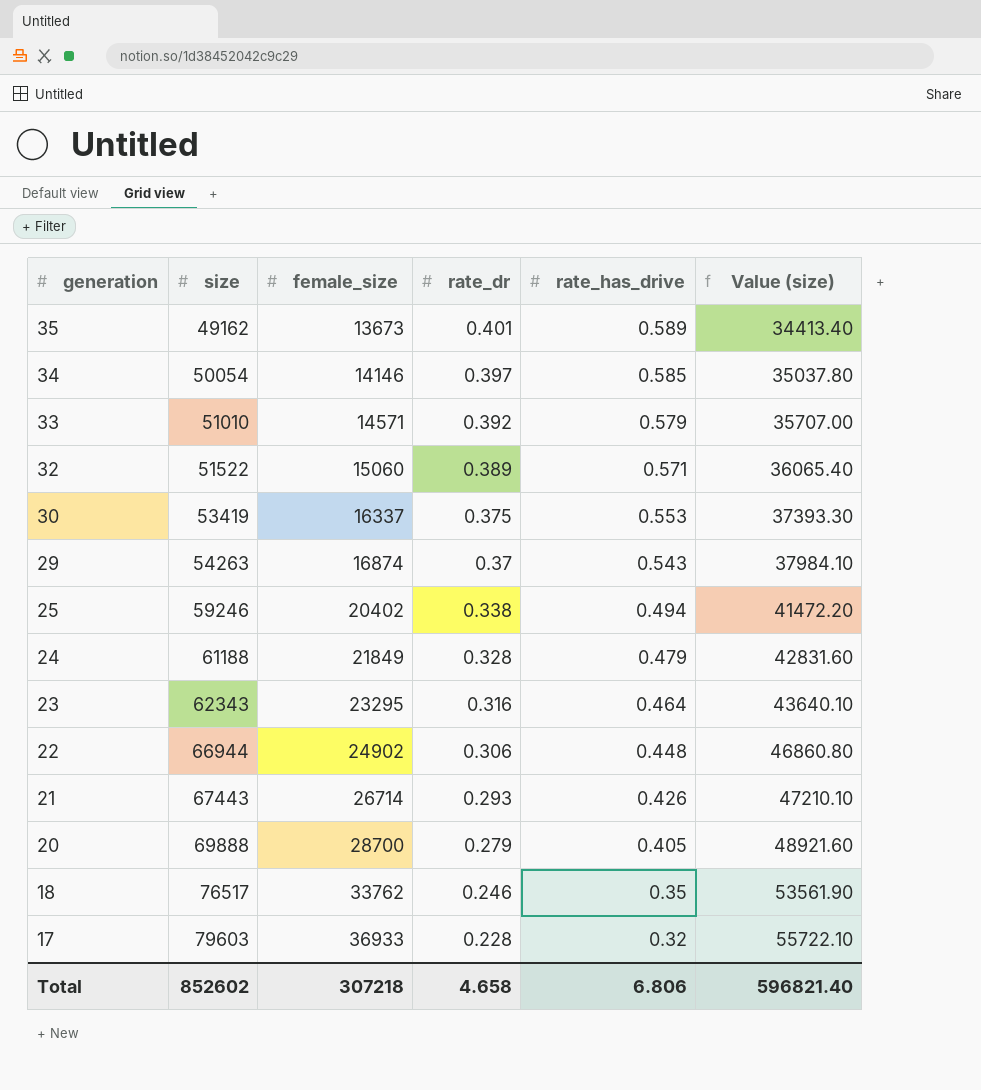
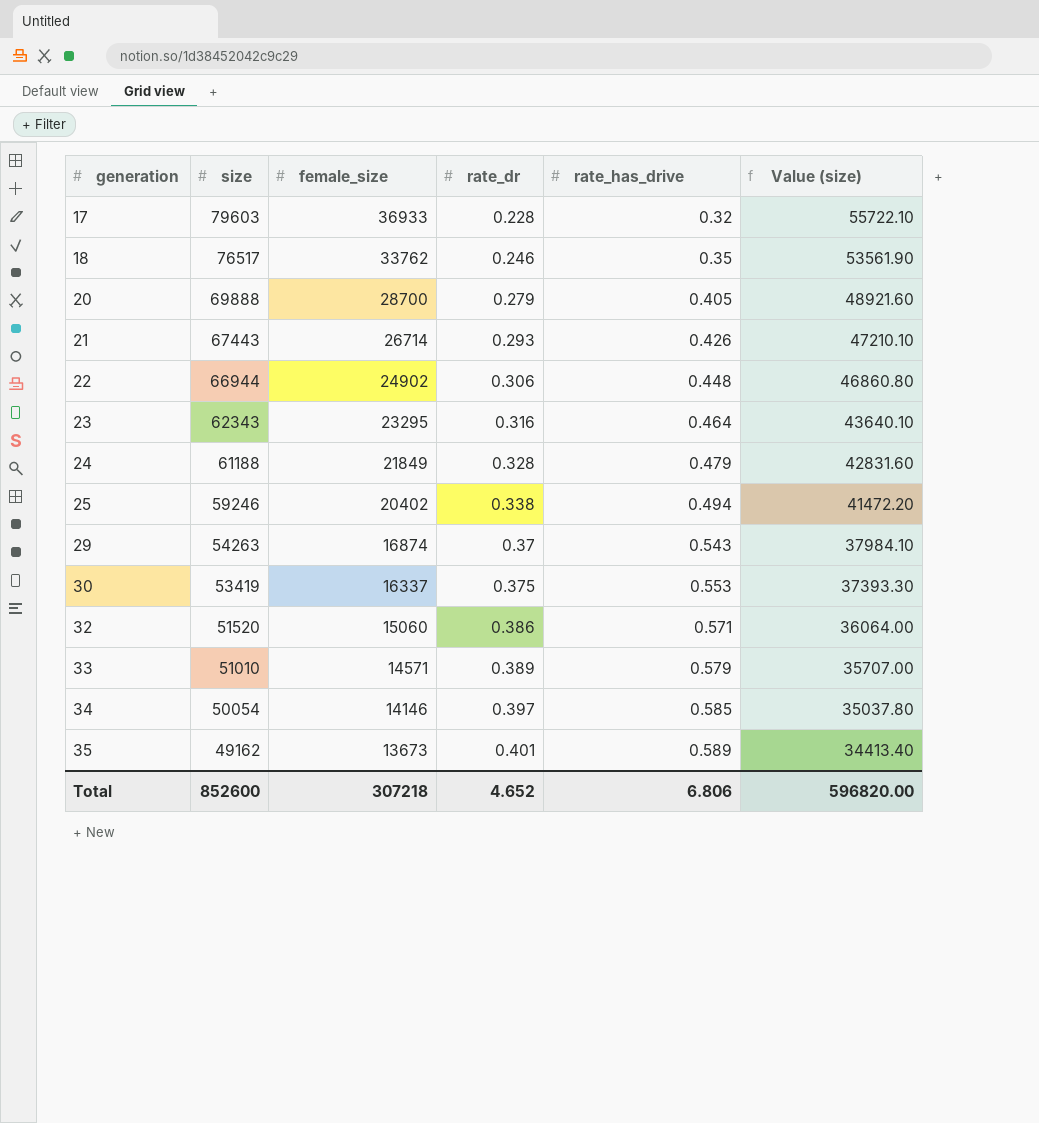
row order: generation descending -> generation ascending
32 | size: 51522 -> 51520
32 | rate_dr: 0.389 -> 0.386
32 | Value (size): 36065.40 -> 36064.00
33 | rate_dr: 0.392 -> 0.389
Total | size: 852602 -> 852600
Total | rate_dr: 4.658 -> 4.652
Total | Value (size): 596821.40 -> 596820.00

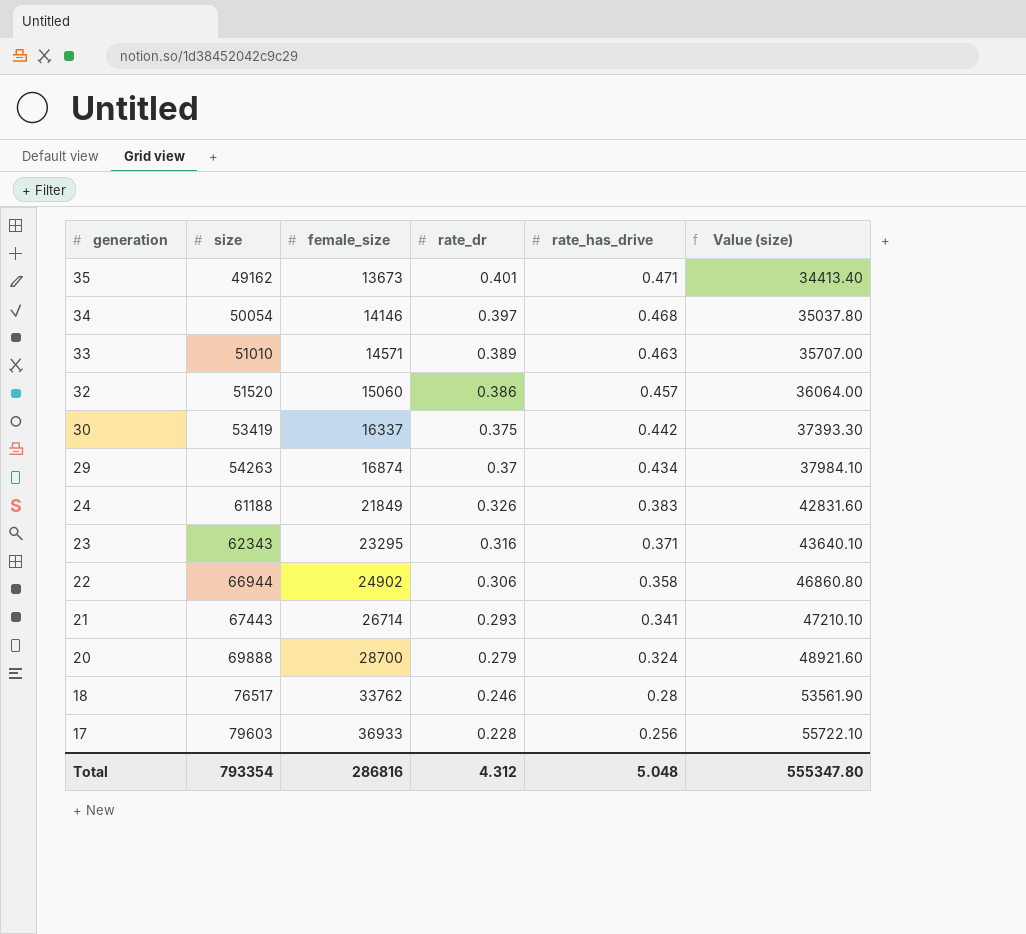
row order: generation ascending -> generation descending
row 25: 59246 | 20402 | 0.338 | 0.494 | 41472.20 -> none
35 | rate_has_drive: 0.589 -> 0.471
34 | rate_has_drive: 0.585 -> 0.468
33 | rate_has_drive: 0.579 -> 0.463
32 | rate_has_drive: 0.571 -> 0.457
30 | rate_has_drive: 0.553 -> 0.442
29 | rate_has_drive: 0.543 -> 0.434
24 | rate_dr: 0.328 -> 0.326
24 | rate_has_drive: 0.479 -> 0.383
23 | rate_has_drive: 0.464 -> 0.371
22 | rate_has_drive: 0.448 -> 0.358
21 | rate_has_drive: 0.426 -> 0.341
20 | rate_has_drive: 0.405 -> 0.324
18 | rate_has_drive: 0.35 -> 0.28
17 | rate_has_drive: 0.32 -> 0.256
Total | size: 852600 -> 793354
Total | female_size: 307218 -> 286816
Total | rate_dr: 4.652 -> 4.312
Total | rate_has_drive: 6.806 -> 5.048
Total | Value (size): 596820.00 -> 555347.80

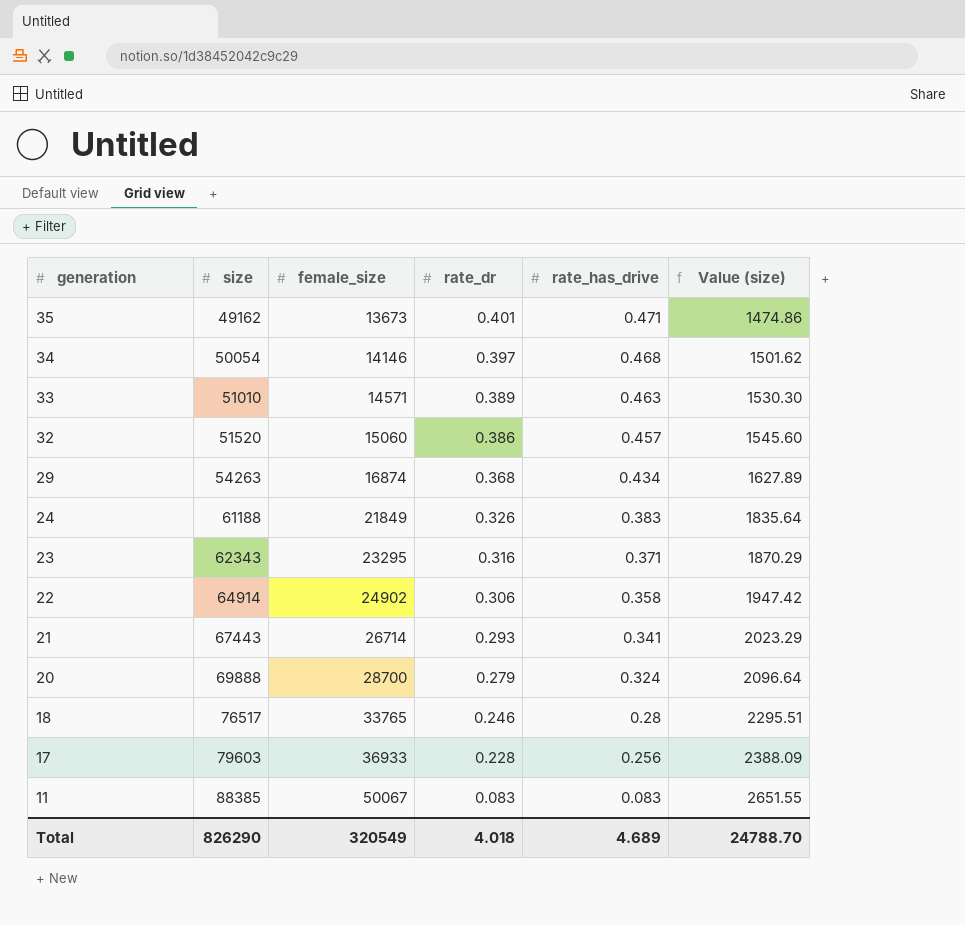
column Value (size) | formula: [size] * 0.7 -> [size] * 0.03
row 30: 53419 | 16337 | 0.375 | 0.442 | 37393.30 -> none
29 | rate_dr: 0.37 -> 0.368
22 | size: 66944 -> 64914
18 | female_size: 33762 -> 33765
row 11: none -> 88385 | 50067 | 0.083 | 0.083 | 2651.55
Total | size: 793354 -> 826290
Total | female_size: 286816 -> 320549
Total | rate_dr: 4.312 -> 4.018
Total | rate_has_drive: 5.048 -> 4.689
Total | Value (size): 555347.80 -> 24788.70

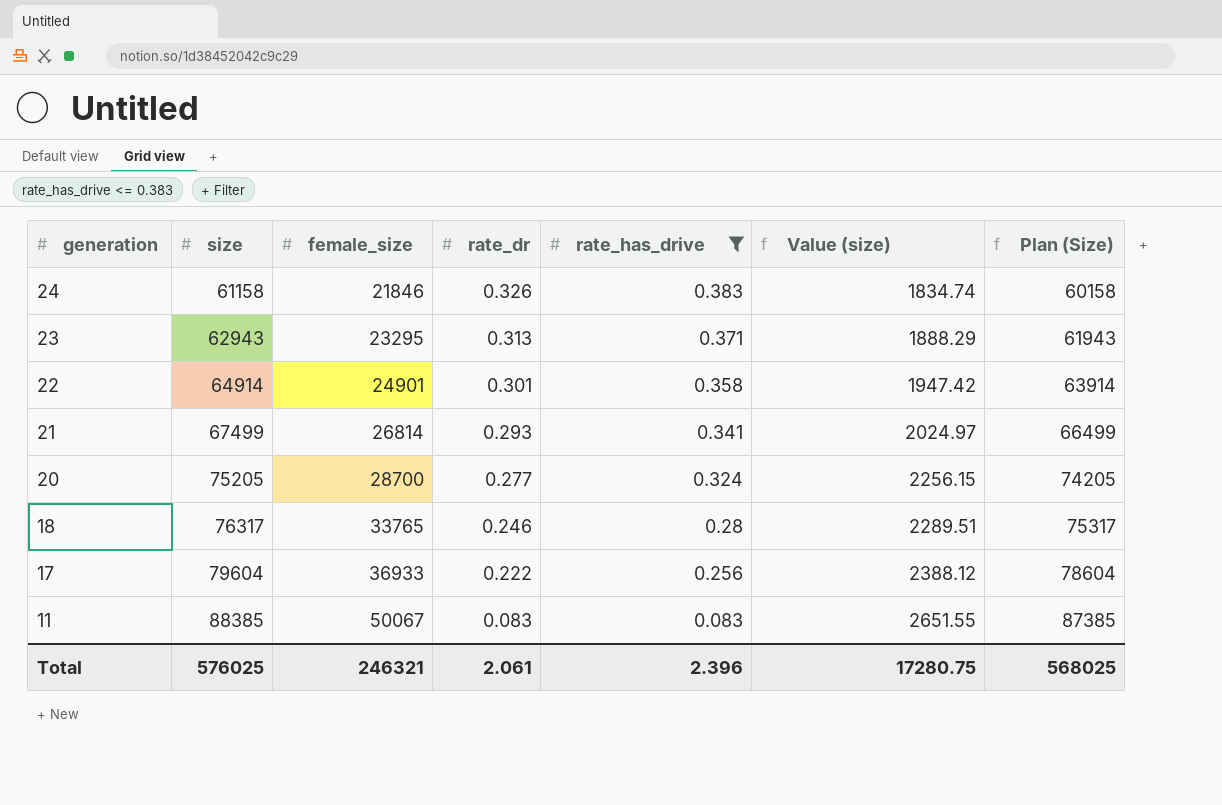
filter: none -> rate_has_drive <= 0.383
column Plan (Size) | formula: none -> [size] - 1000
24 | size: 61188 -> 61158
24 | female_size: 21849 -> 21846
24 | Value (size): 1835.64 -> 1834.74
23 | size: 62343 -> 62943
23 | rate_dr: 0.316 -> 0.313
23 | Value (size): 1870.29 -> 1888.29
22 | female_size: 24902 -> 24901
22 | rate_dr: 0.306 -> 0.301
21 | size: 67443 -> 67499
21 | female_size: 26714 -> 26814
21 | Value (size): 2023.29 -> 2024.97
20 | size: 69888 -> 75205
20 | rate_dr: 0.279 -> 0.277
20 | Value (size): 2096.64 -> 2256.15
18 | size: 76517 -> 76317
18 | Value (size): 2295.51 -> 2289.51
17 | size: 79603 -> 79604
17 | rate_dr: 0.228 -> 0.222
17 | Value (size): 2388.09 -> 2388.12
Total | size: 826290 -> 576025
Total | female_size: 320549 -> 246321
Total | rate_dr: 4.018 -> 2.061
Total | rate_has_drive: 4.689 -> 2.396
Total | Value (size): 24788.70 -> 17280.75

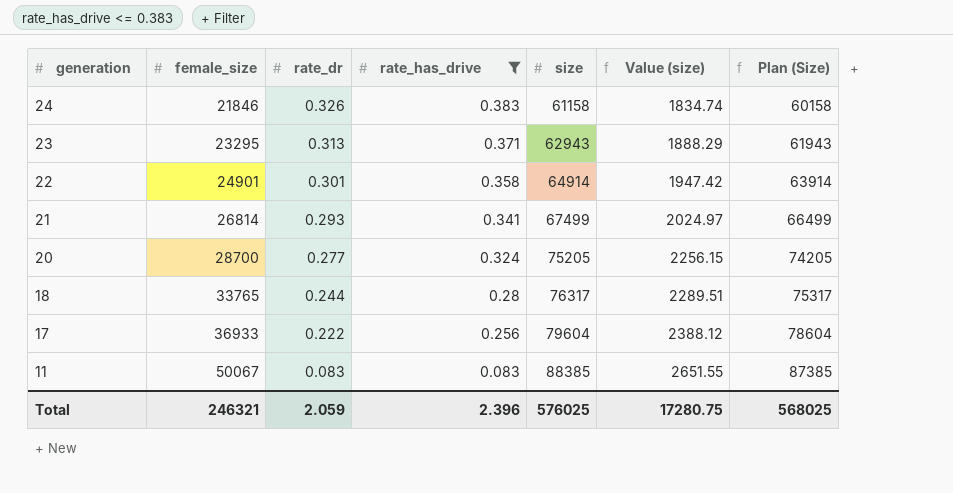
column size | position: 2 -> 5
18 | rate_dr: 0.246 -> 0.244
Total | rate_dr: 2.061 -> 2.059

